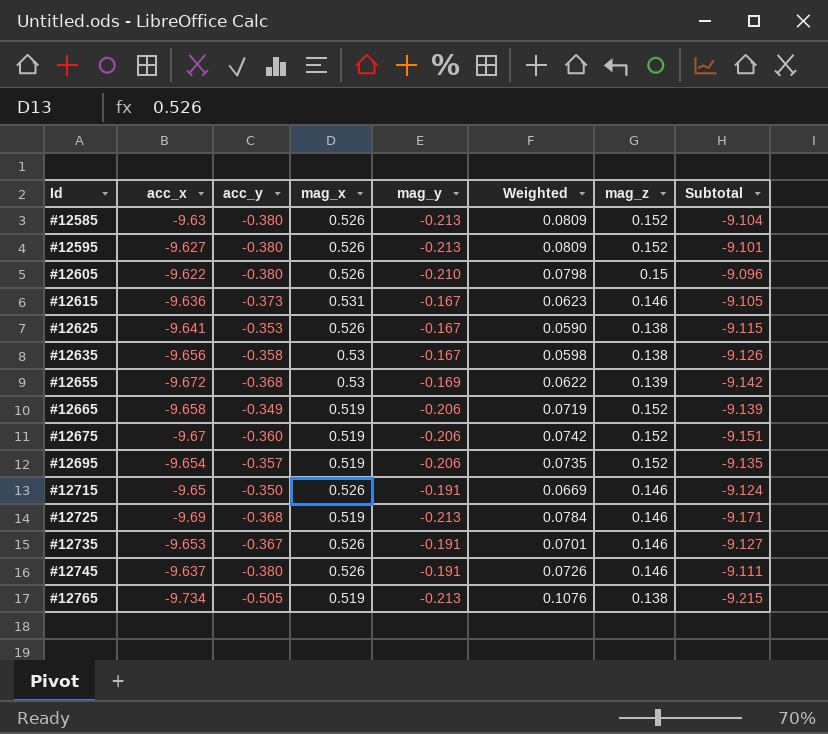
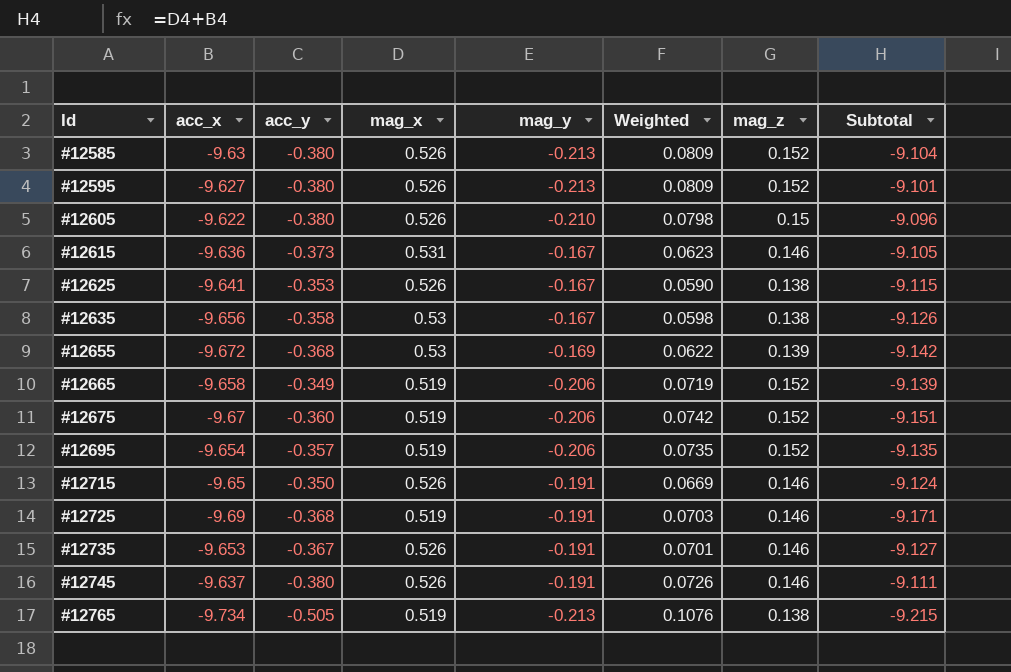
#12725 | mag_y: -0.213 -> -0.191
#12725 | Weighted: 0.0784 -> 0.0703

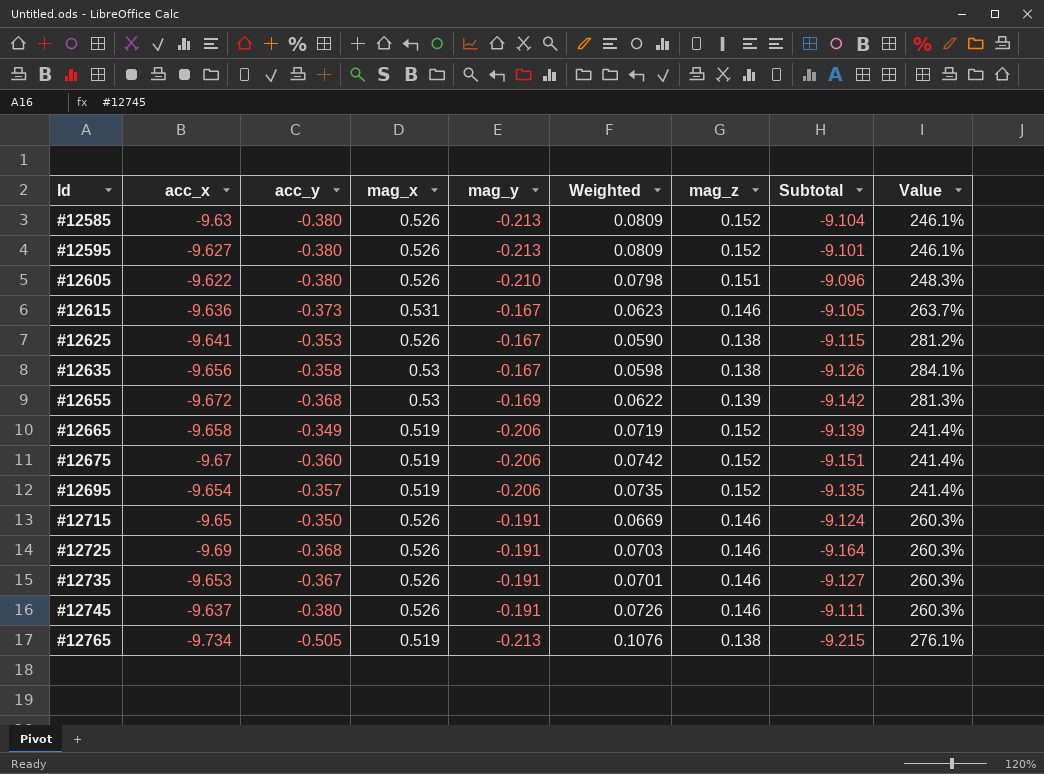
column Value | formula: none -> ([mag_x] - [mag_z]) / [mag_z]
#12605 | mag_z: 0.15 -> 0.151
#12725 | mag_x: 0.519 -> 0.526
#12725 | Subtotal: -9.171 -> -9.164

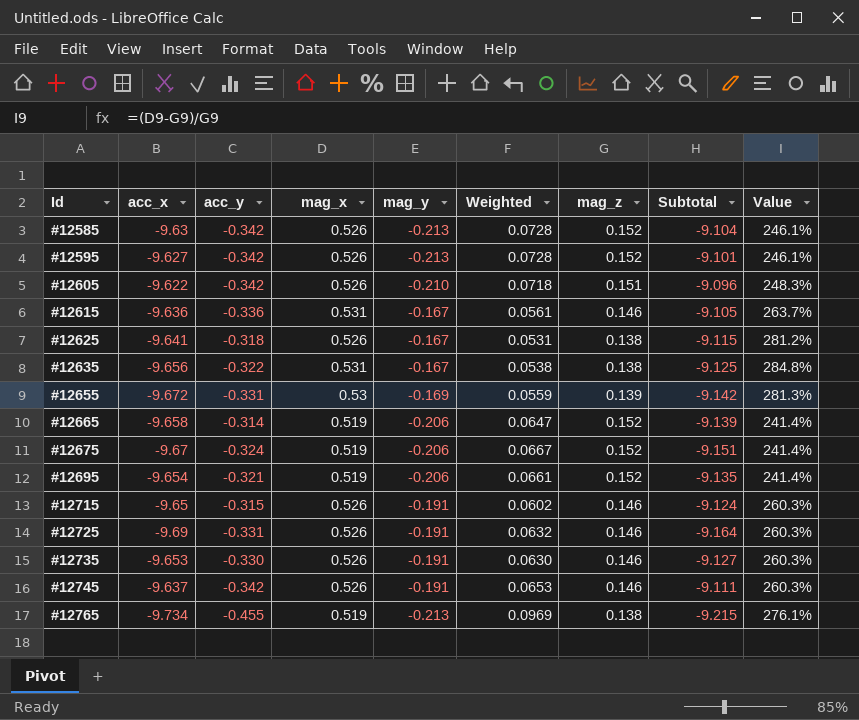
#12585 | acc_y: -0.380 -> -0.342
#12585 | Weighted: 0.0809 -> 0.0728
#12595 | acc_y: -0.380 -> -0.342
#12595 | Weighted: 0.0809 -> 0.0728
#12605 | acc_y: -0.380 -> -0.342
#12605 | Weighted: 0.0798 -> 0.0718
#12615 | acc_y: -0.373 -> -0.336
#12615 | Weighted: 0.0623 -> 0.0561
#12625 | acc_y: -0.353 -> -0.318
#12625 | Weighted: 0.0590 -> 0.0531
#12635 | acc_y: -0.358 -> -0.322
#12635 | mag_x: 0.53 -> 0.531
#12635 | Weighted: 0.0598 -> 0.0538
#12635 | Subtotal: -9.126 -> -9.125
#12635 | Value: 284.1% -> 284.8%
#12655 | acc_y: -0.368 -> -0.331
#12655 | Weighted: 0.0622 -> 0.0559
#12665 | acc_y: -0.349 -> -0.314
#12665 | Weighted: 0.0719 -> 0.0647
#12675 | acc_y: -0.360 -> -0.324
#12675 | Weighted: 0.0742 -> 0.0667
#12695 | acc_y: -0.357 -> -0.321
#12695 | Weighted: 0.0735 -> 0.0661
#12715 | acc_y: -0.350 -> -0.315
#12715 | Weighted: 0.0669 -> 0.0602
#12725 | acc_y: -0.368 -> -0.331
#12725 | Weighted: 0.0703 -> 0.0632
#12735 | acc_y: -0.367 -> -0.330
#12735 | Weighted: 0.0701 -> 0.0630
#12745 | acc_y: -0.380 -> -0.342
#12745 | Weighted: 0.0726 -> 0.0653
#12765 | acc_y: -0.505 -> -0.455
#12765 | Weighted: 0.1076 -> 0.0969

